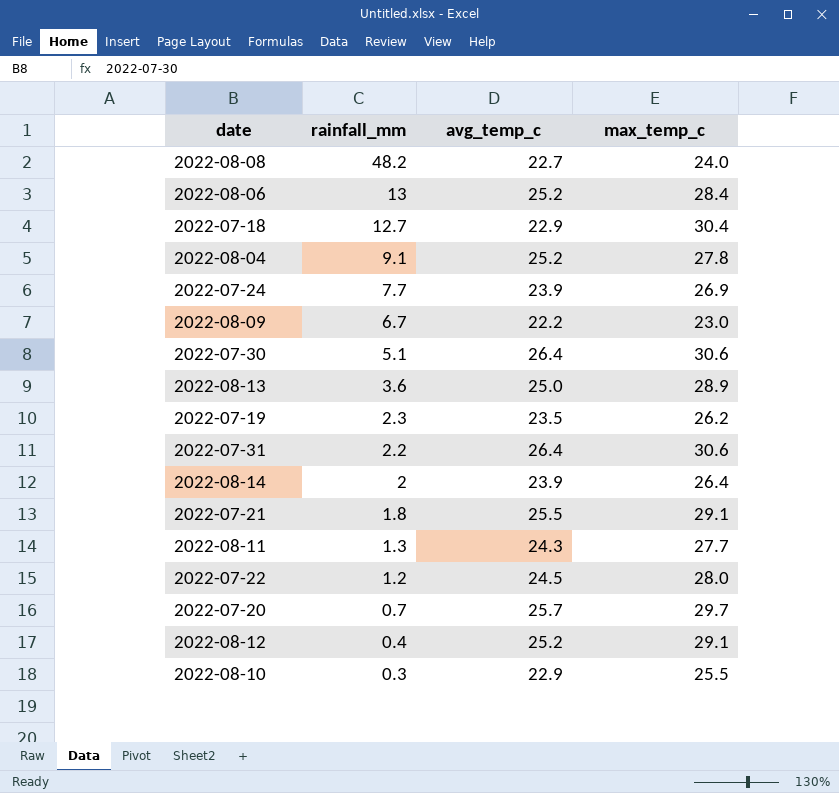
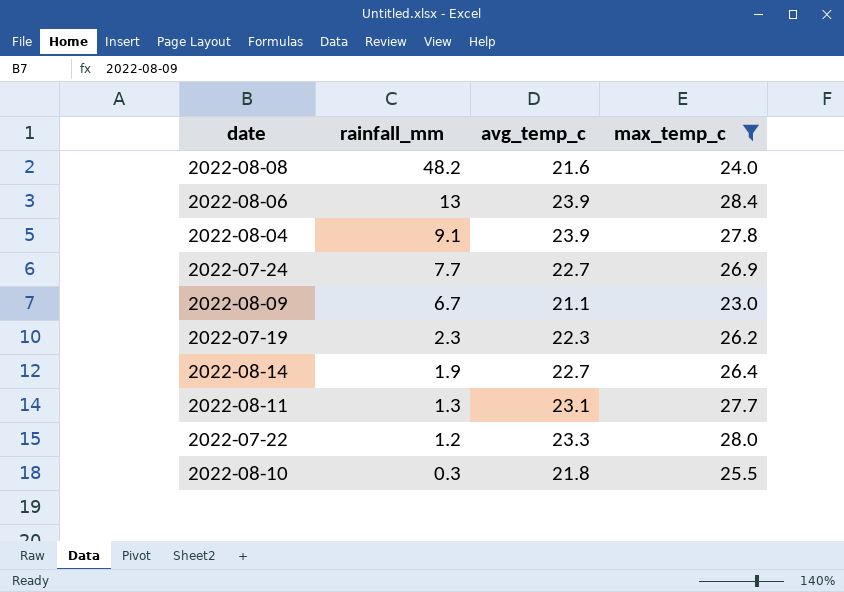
filter: none -> max_temp_c <= 28.4
2022-08-08 | avg_temp_c: 22.7 -> 21.6
2022-08-06 | avg_temp_c: 25.2 -> 23.9
2022-08-04 | avg_temp_c: 25.2 -> 23.9
2022-07-24 | avg_temp_c: 23.9 -> 22.7
2022-08-09 | avg_temp_c: 22.2 -> 21.1
2022-07-19 | avg_temp_c: 23.5 -> 22.3
2022-08-14 | rainfall_mm: 2 -> 1.9
2022-08-14 | avg_temp_c: 23.9 -> 22.7
2022-08-11 | avg_temp_c: 24.3 -> 23.1
2022-07-22 | avg_temp_c: 24.5 -> 23.3
2022-08-10 | avg_temp_c: 22.9 -> 21.8

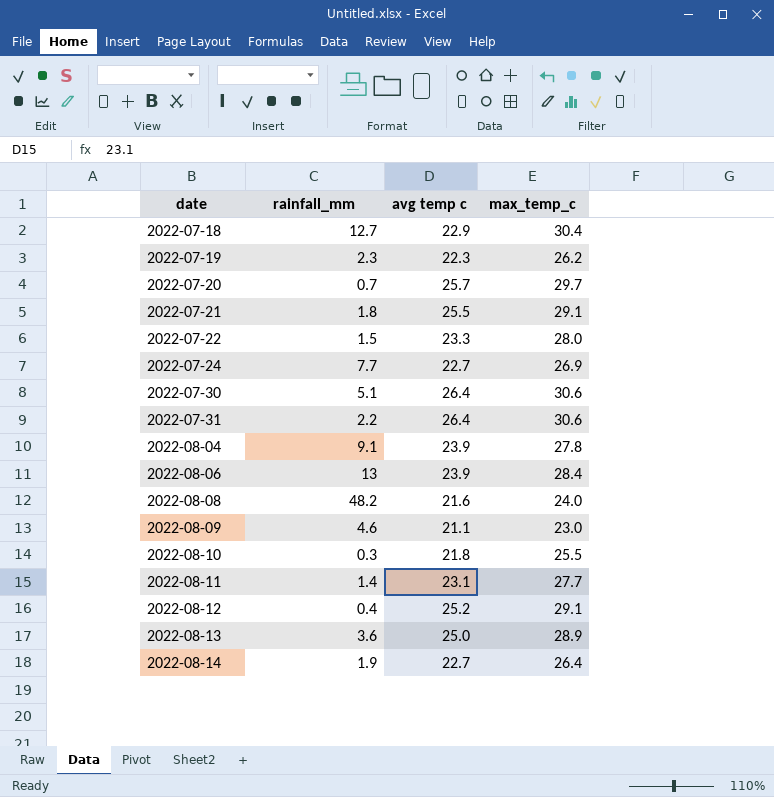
filter: max_temp_c <= 28.4 -> none
row order: rainfall_mm descending -> date ascending
column name: avg_temp_c -> avg temp c
2022-07-22 | rainfall_mm: 1.2 -> 1.5
2022-08-09 | rainfall_mm: 6.7 -> 4.6
2022-08-11 | rainfall_mm: 1.3 -> 1.4

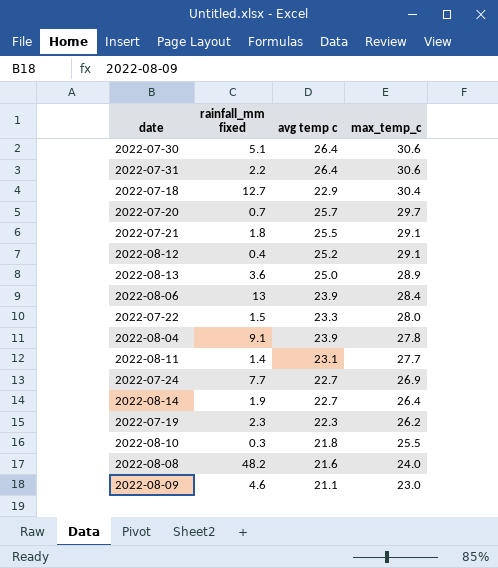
row order: date ascending -> max_temp_c descending
column name: rainfall_mm -> rainfall_mm fixed

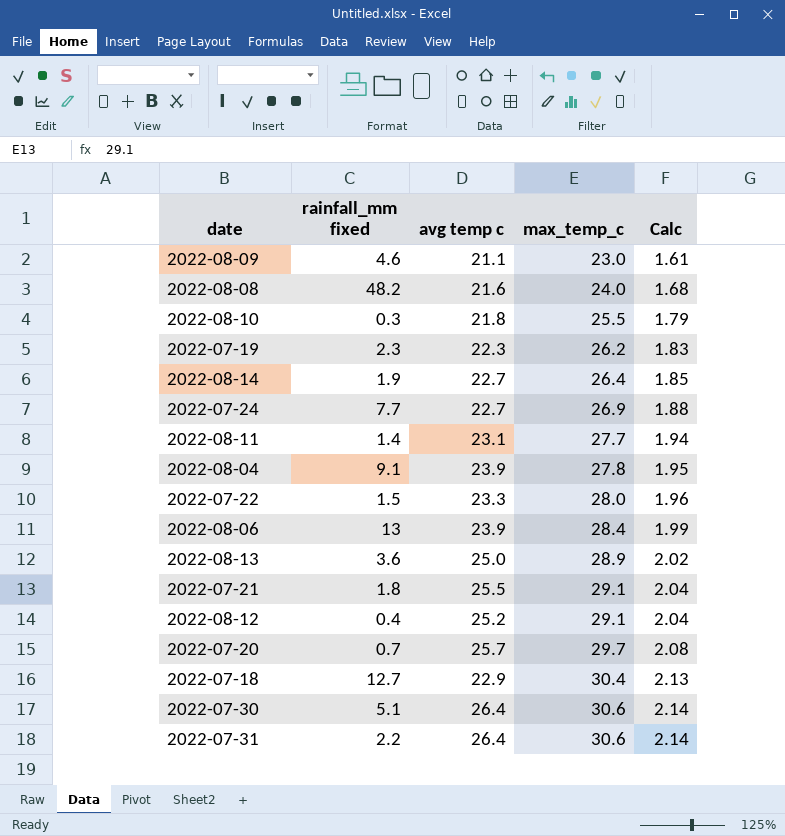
row order: max_temp_c descending -> max_temp_c ascending
column Calc | formula: none -> [max_temp_c] * 0.07

